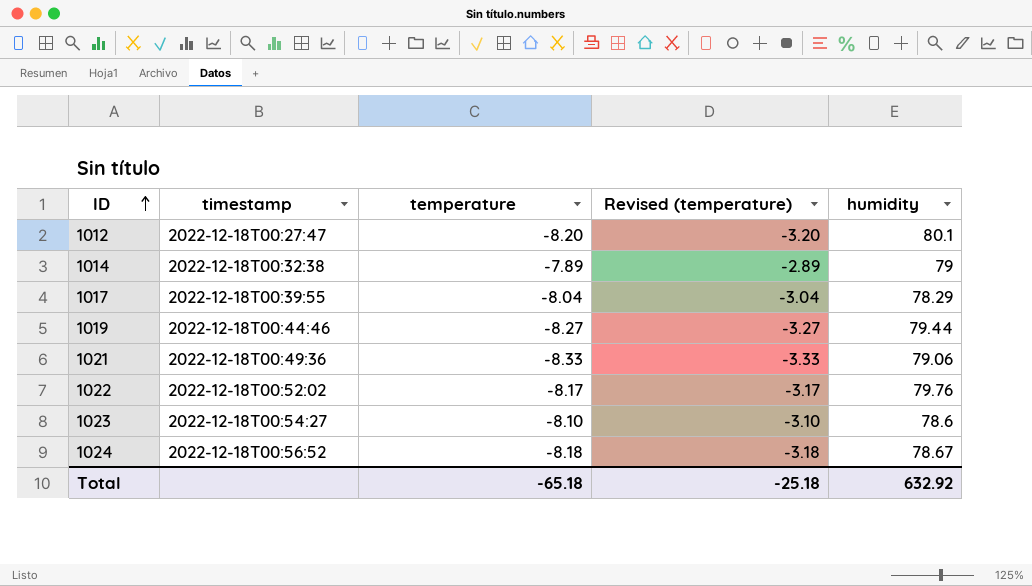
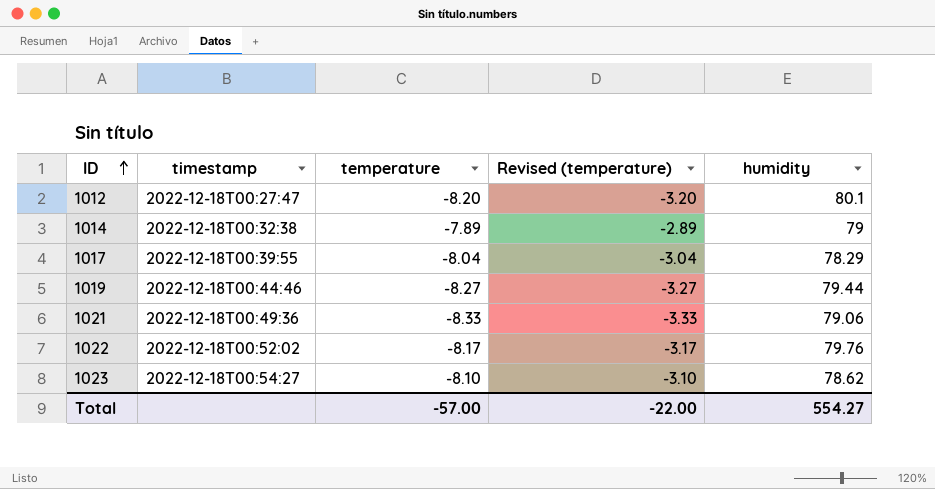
row 1024: 2022-12-18T00:56:52 | -8.18 | -3.18 | 78.67 -> none
1023 | humidity: 78.6 -> 78.62
Total | temperature: -65.18 -> -57.00
Total | Revised (temperature): -25.18 -> -22.00
Total | humidity: 632.92 -> 554.27

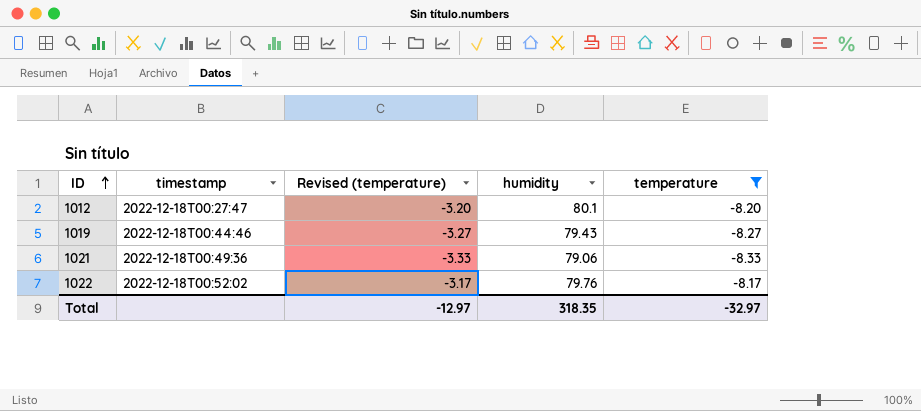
filter: none -> temperature <= -8.17
column temperature | position: 3 -> 5
1019 | humidity: 79.44 -> 79.43
Total | Revised (temperature): -22.00 -> -12.97
Total | humidity: 554.27 -> 318.35
Total | temperature: -57.00 -> -32.97

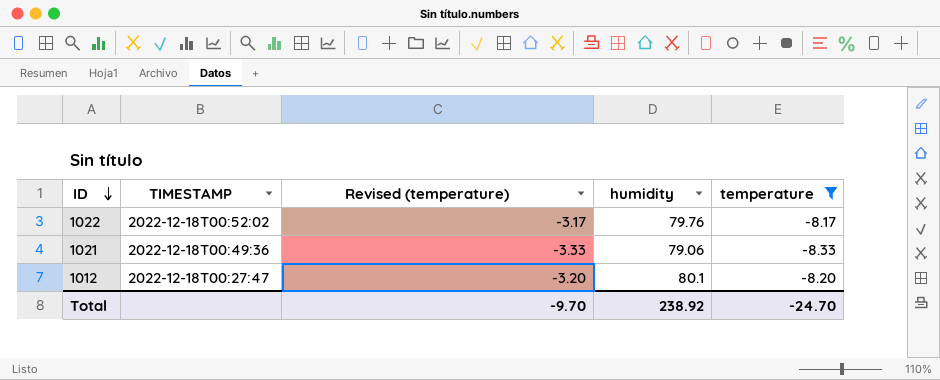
row order: ID ascending -> ID descending
column name: timestamp -> TIMESTAMP
row 1019: 2022-12-18T00:44:46 | -3.27 | 79.43 | -8.27 -> none
Total | Revised (temperature): -12.97 -> -9.70
Total | humidity: 318.35 -> 238.92
Total | temperature: -32.97 -> -24.70

